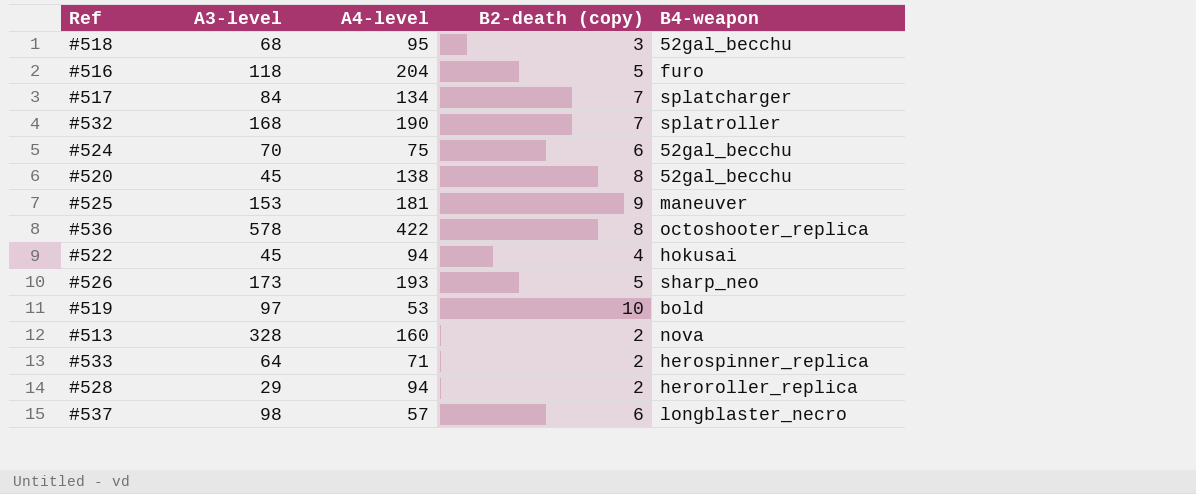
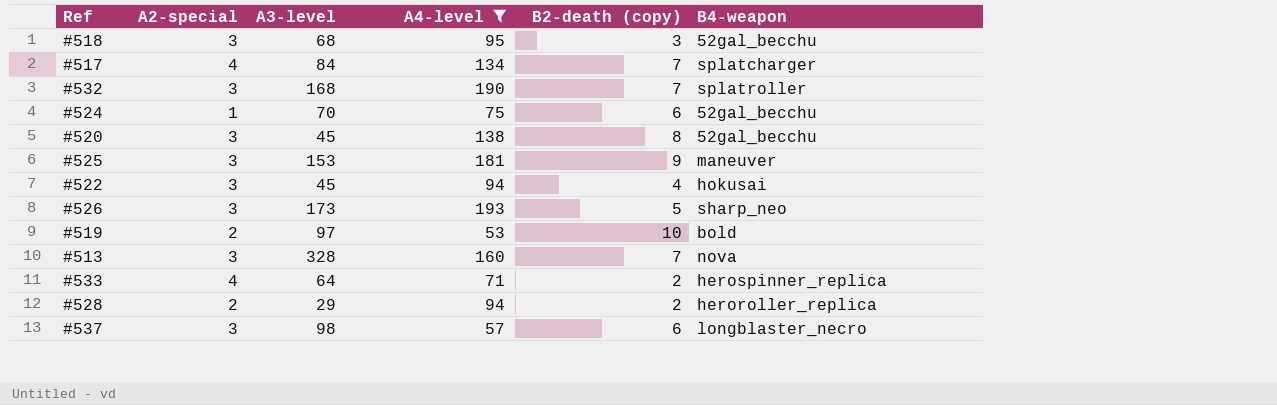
filter: none -> A4-level <= 193
column A2-special | position: none -> 2
#513 | B2-death (copy): 2 -> 7

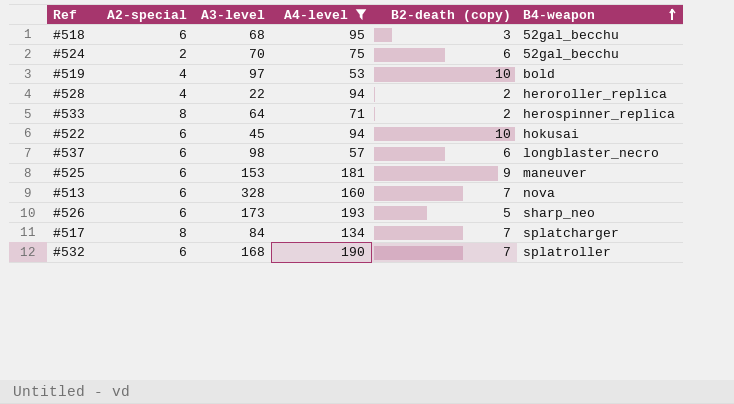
row order: none -> B4-weapon ascending
row #520: 3 | 45 | 138 | 8 | 52gal_becchu -> none
#518 | A2-special: 3 -> 6
#524 | A2-special: 1 -> 2
#519 | A2-special: 2 -> 4
#528 | A2-special: 2 -> 4
#528 | A3-level: 29 -> 22
#533 | A2-special: 4 -> 8
#522 | A2-special: 3 -> 6
#522 | B2-death (copy): 4 -> 10
#537 | A2-special: 3 -> 6
#525 | A2-special: 3 -> 6
#513 | A2-special: 3 -> 6
#526 | A2-special: 3 -> 6
#517 | A2-special: 4 -> 8
#532 | A2-special: 3 -> 6

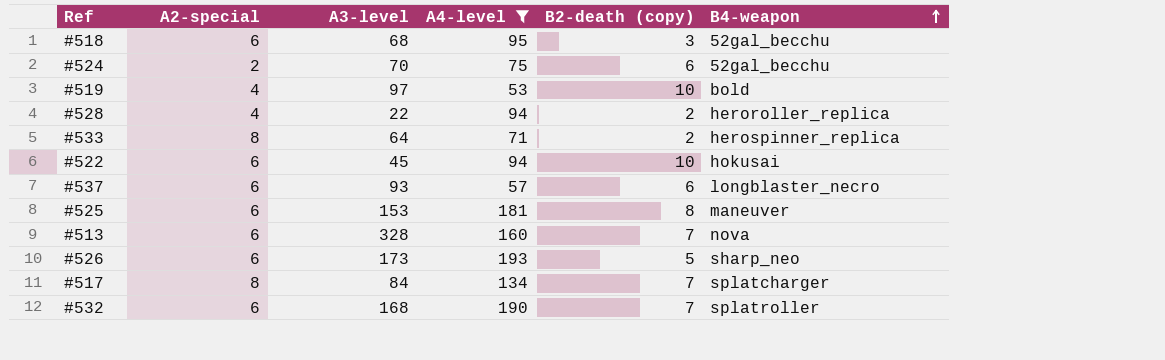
#537 | A3-level: 98 -> 93
#525 | B2-death (copy): 9 -> 8

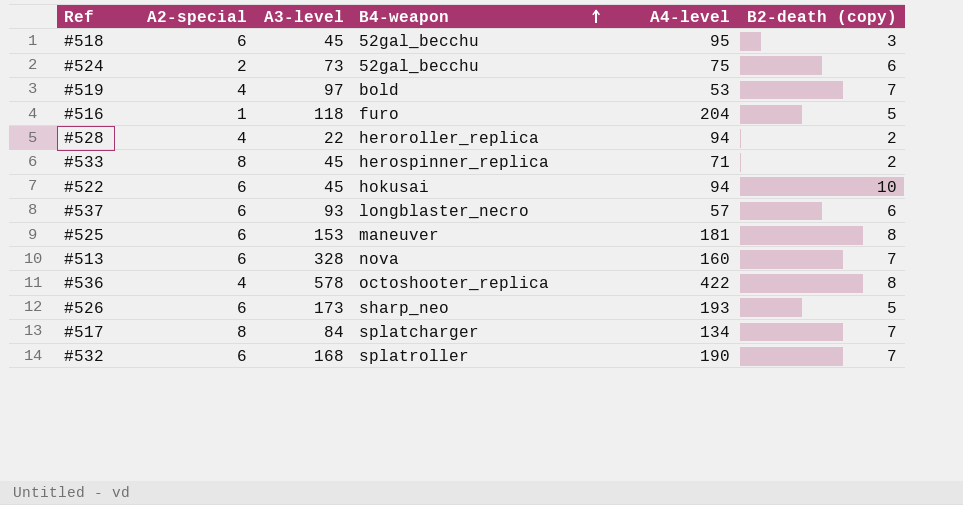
filter: A4-level <= 193 -> none
column B4-weapon | position: 6 -> 4
#518 | A3-level: 68 -> 45
#524 | A3-level: 70 -> 73
#519 | B2-death (copy): 10 -> 7
#533 | A3-level: 64 -> 45

